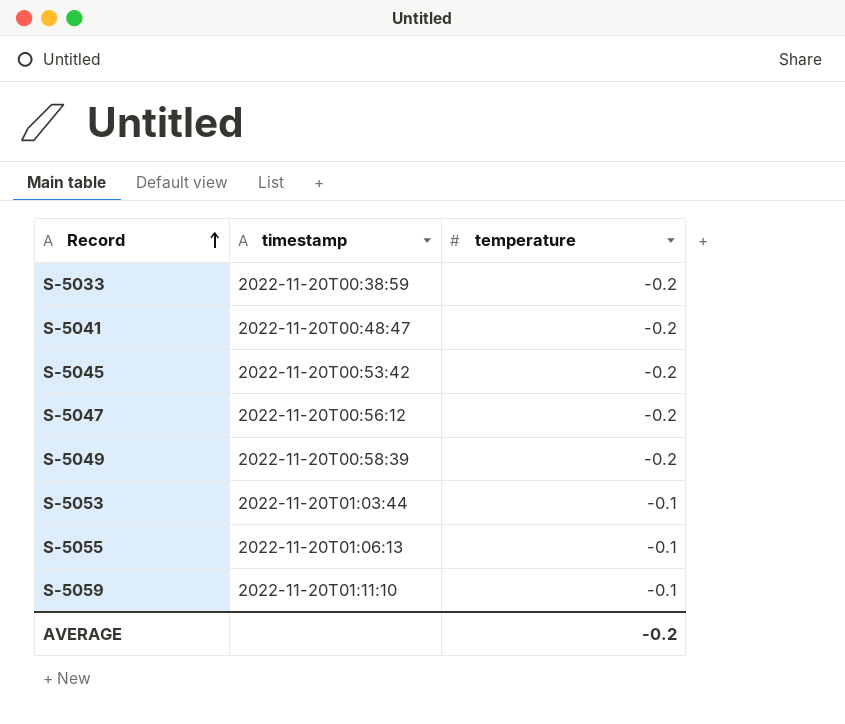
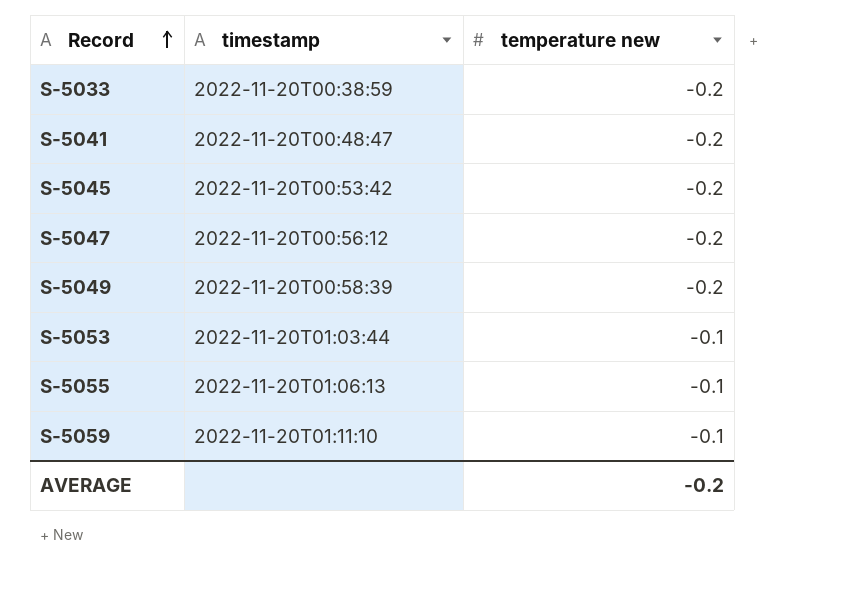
column name: temperature -> temperature new

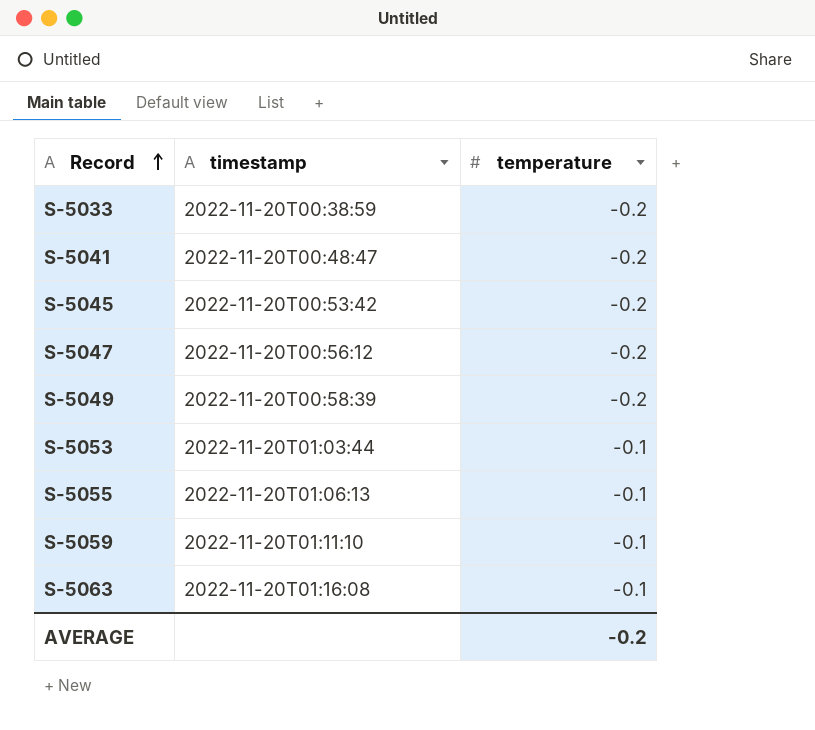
column name: temperature new -> temperature
row S-5063: none -> 2022-11-20T01:16:08 | -0.1

